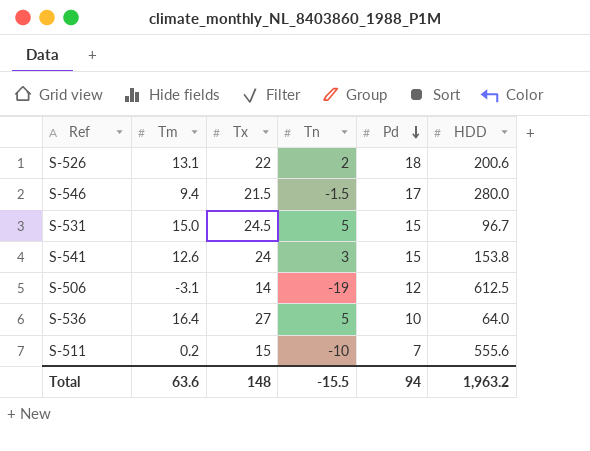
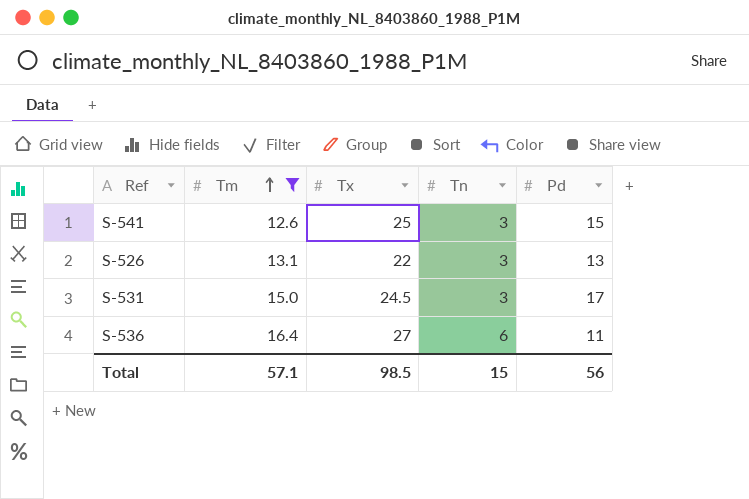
filter: none -> Tm >= 12.6
row order: Pd descending -> Tm ascending
column HDD | position: 6 -> none
S-541 | Tx: 24 -> 25
S-526 | Tn: 2 -> 3
S-526 | Pd: 18 -> 13
S-531 | Tn: 5 -> 3
S-531 | Pd: 15 -> 17
S-536 | Tn: 5 -> 6
S-536 | Pd: 10 -> 11
Total | Tm: 63.6 -> 57.1
Total | Tx: 148 -> 98.5
Total | Tn: -15.5 -> 15
Total | Pd: 94 -> 56

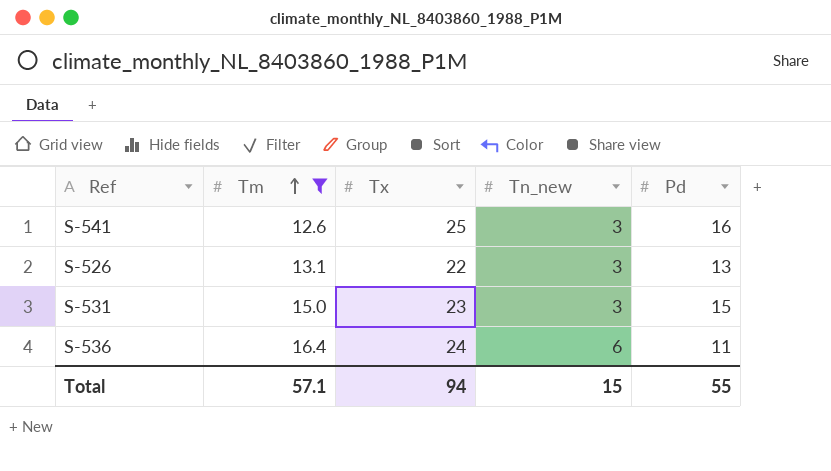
column name: Tn -> Tn_new
S-541 | Pd: 15 -> 16
S-531 | Tx: 24.5 -> 23
S-531 | Pd: 17 -> 15
S-536 | Tx: 27 -> 24
Total | Tx: 98.5 -> 94
Total | Pd: 56 -> 55

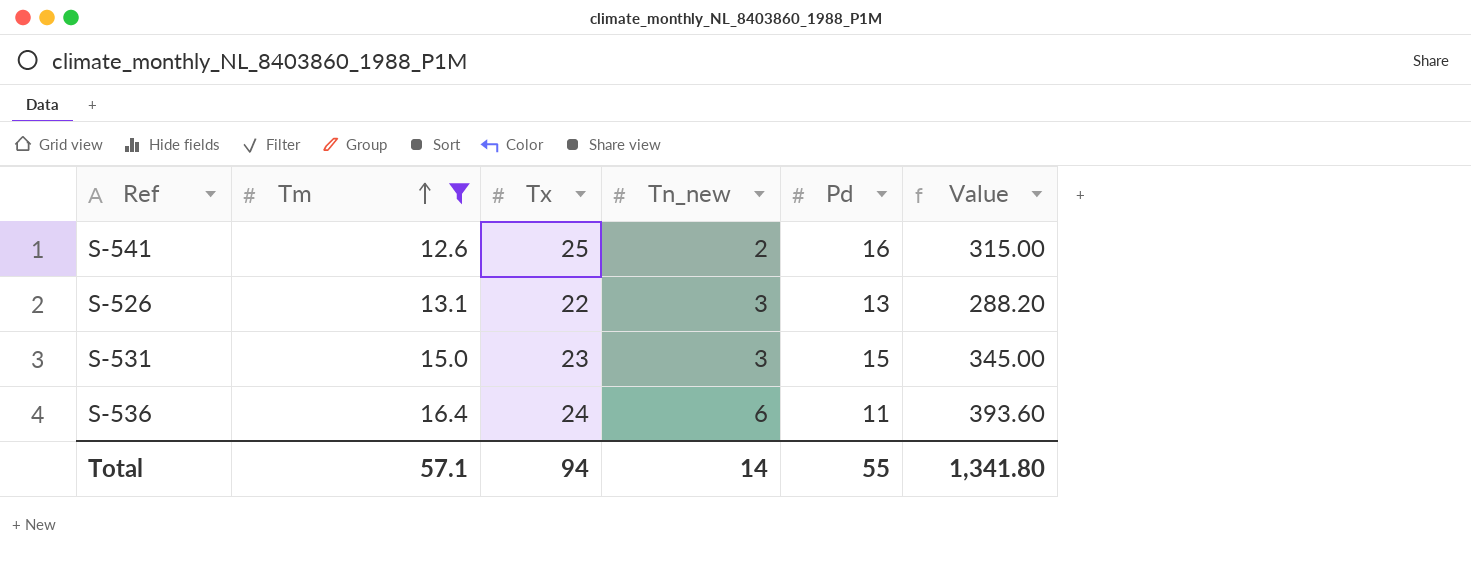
column Value | formula: none -> [Tm] * [Tx]
S-541 | Tn_new: 3 -> 2
Total | Tn_new: 15 -> 14

